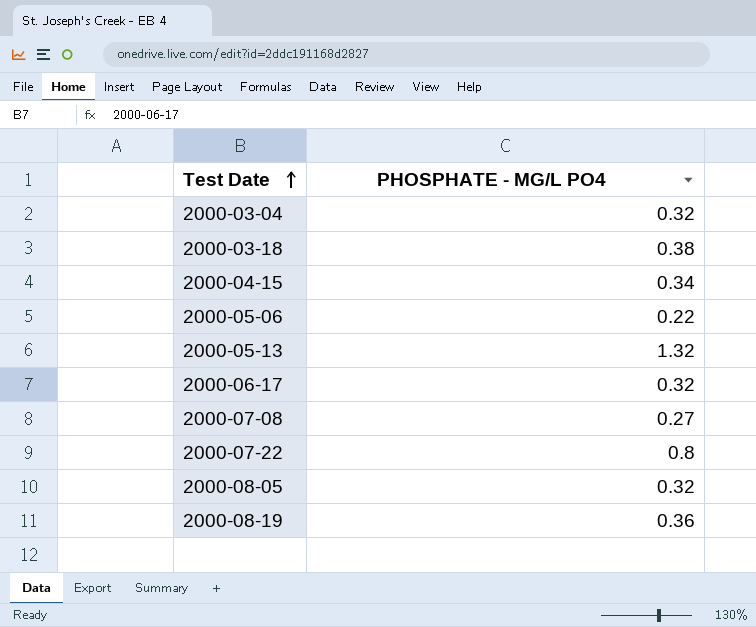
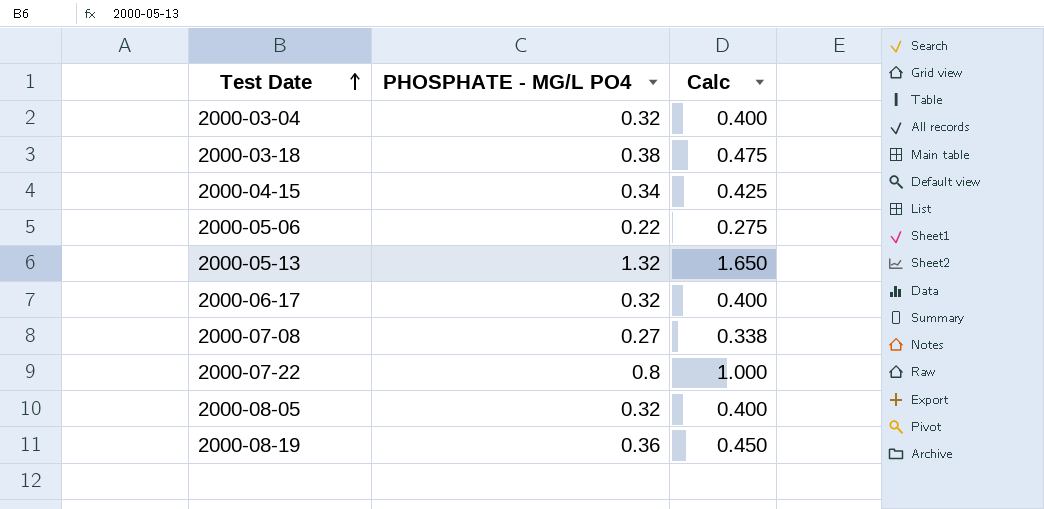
column Calc | formula: none -> [PHOSPHATE - MG/L PO4] * 1.25

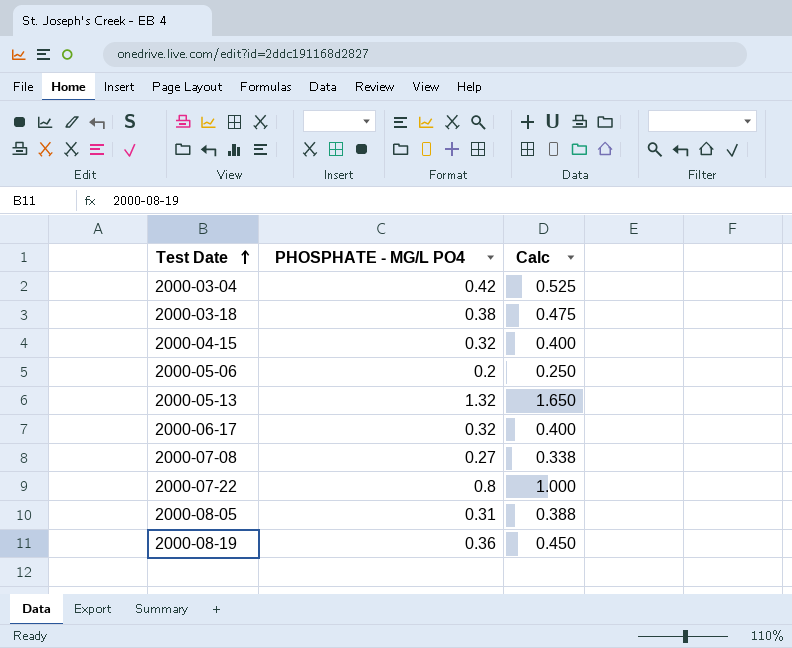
2000-03-04 | PHOSPHATE - MG/L PO4: 0.32 -> 0.42
2000-03-04 | Calc: 0.400 -> 0.525
2000-04-15 | PHOSPHATE - MG/L PO4: 0.34 -> 0.32
2000-04-15 | Calc: 0.425 -> 0.400
2000-05-06 | PHOSPHATE - MG/L PO4: 0.22 -> 0.2
2000-05-06 | Calc: 0.275 -> 0.250
2000-08-05 | PHOSPHATE - MG/L PO4: 0.32 -> 0.31
2000-08-05 | Calc: 0.400 -> 0.388

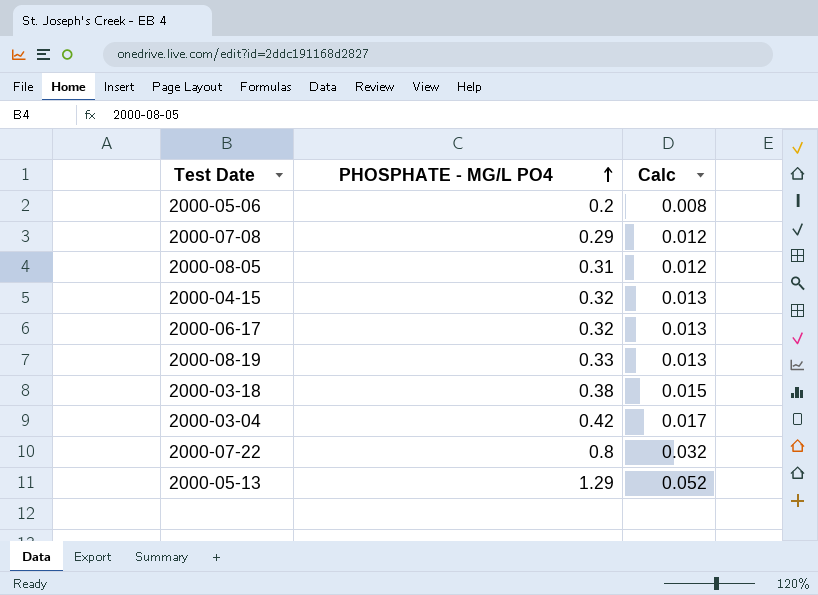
row order: Test Date ascending -> PHOSPHATE - MG/L PO4 ascending
column Calc | formula: [PHOSPHATE - MG/L PO4] * 1.25 -> [PHOSPHATE - MG/L PO4] * 0.04
2000-07-08 | PHOSPHATE - MG/L PO4: 0.27 -> 0.29
2000-08-19 | PHOSPHATE - MG/L PO4: 0.36 -> 0.33
2000-05-13 | PHOSPHATE - MG/L PO4: 1.32 -> 1.29

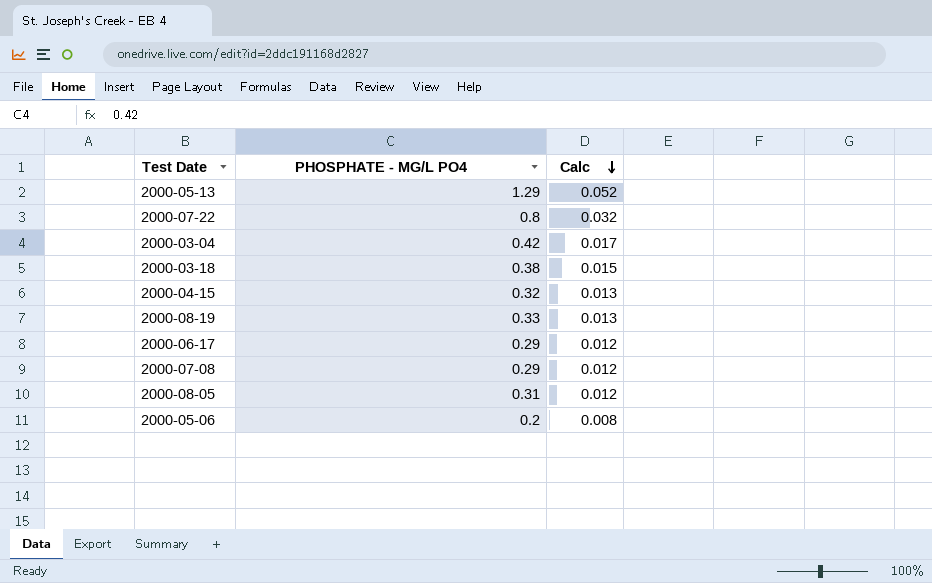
row order: PHOSPHATE - MG/L PO4 ascending -> Calc descending
2000-06-17 | PHOSPHATE - MG/L PO4: 0.32 -> 0.29
2000-06-17 | Calc: 0.013 -> 0.012

